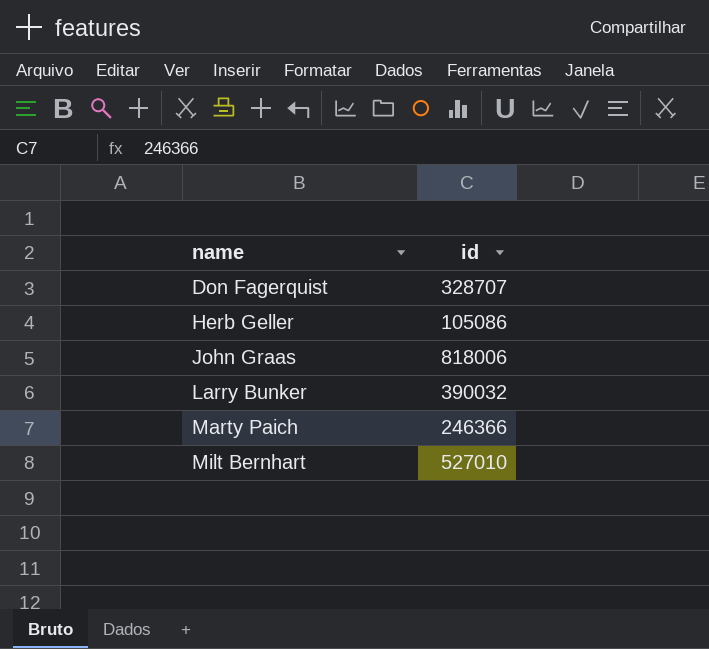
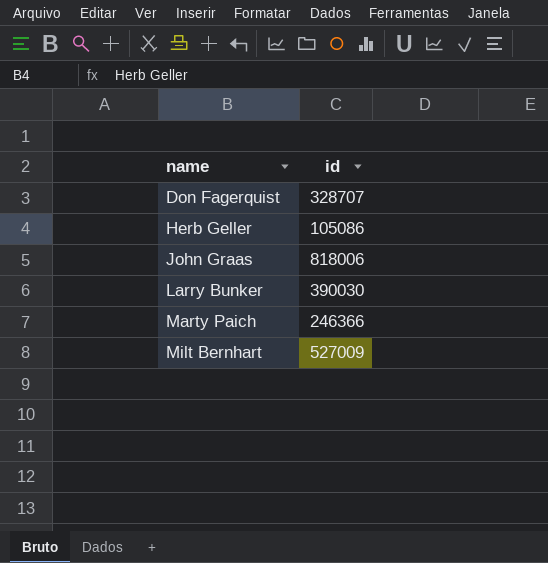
Larry Bunker | id: 390032 -> 390030
Milt Bernhart | id: 527010 -> 527009

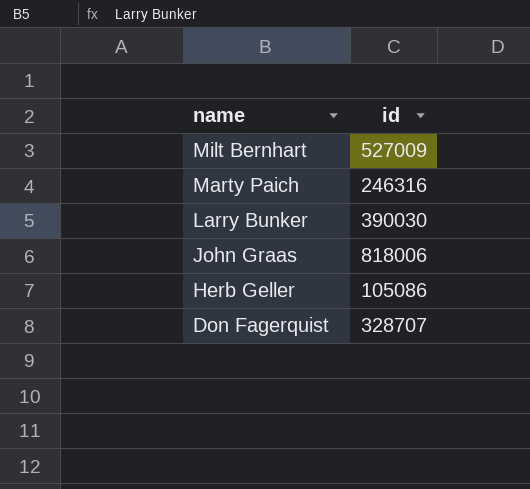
row order: name ascending -> name descending
Marty Paich | id: 246366 -> 246316

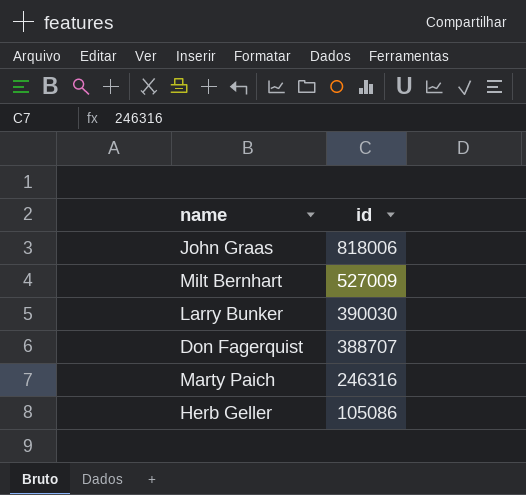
row order: name descending -> id descending
Don Fagerquist | id: 328707 -> 388707

